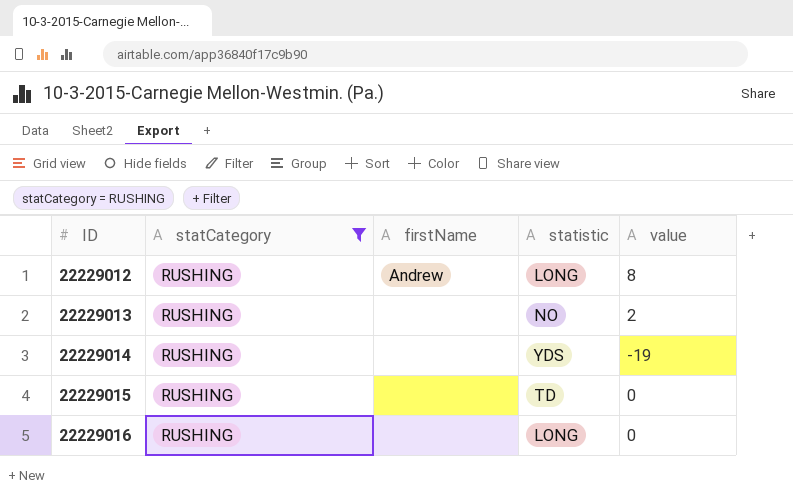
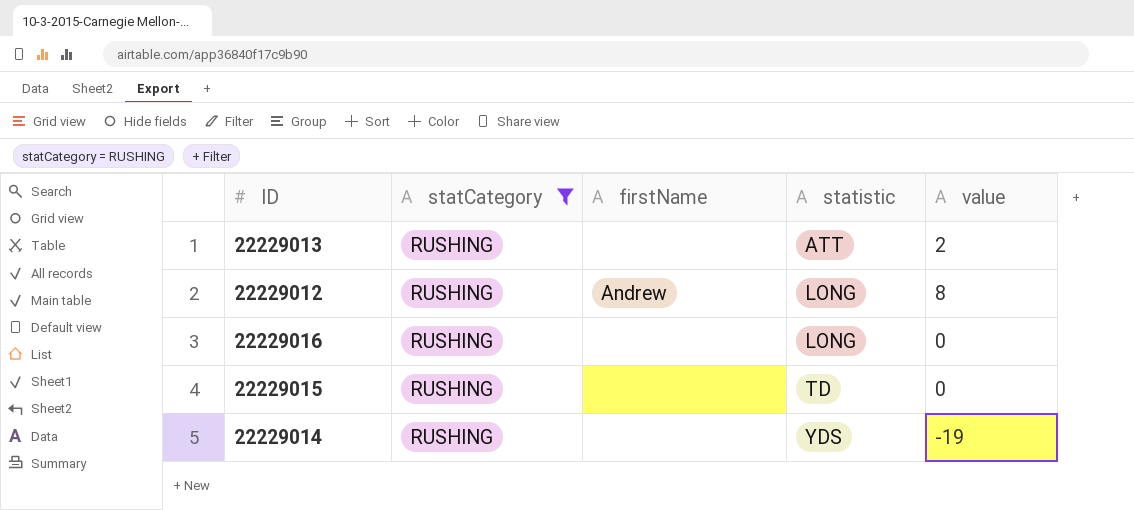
row order: ID ascending -> statistic ascending
22229013 | statistic: NO -> ATT

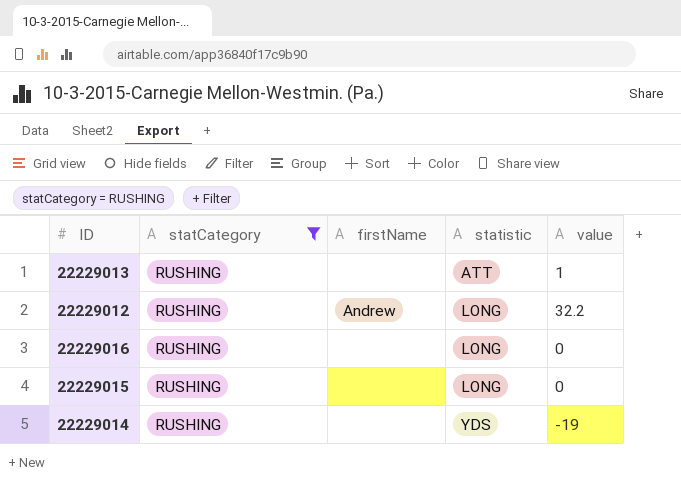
22229013 | value: 2 -> 1
22229012 | value: 8 -> 32.2
22229015 | statistic: TD -> LONG

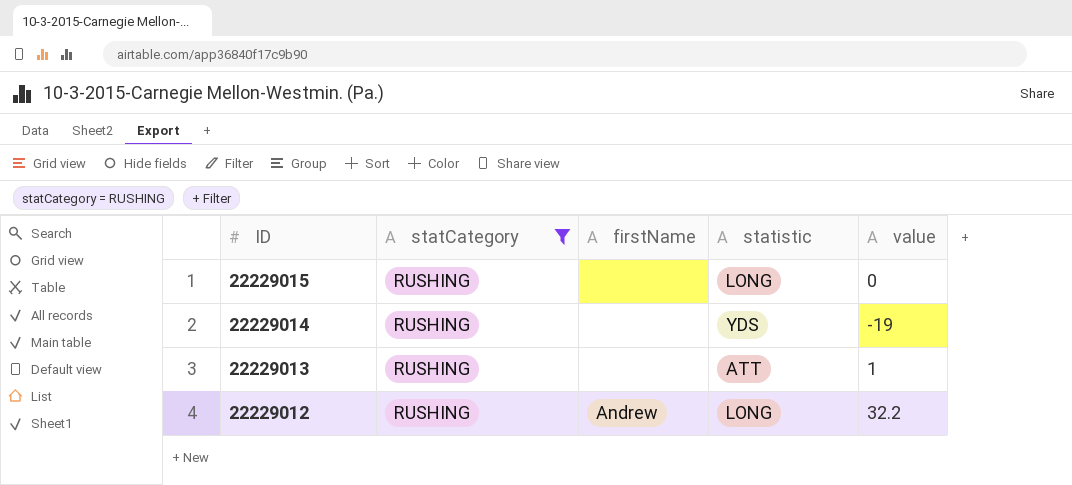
row order: statistic ascending -> ID descending
row 22229016: RUSHING | none | LONG | 0 -> none

